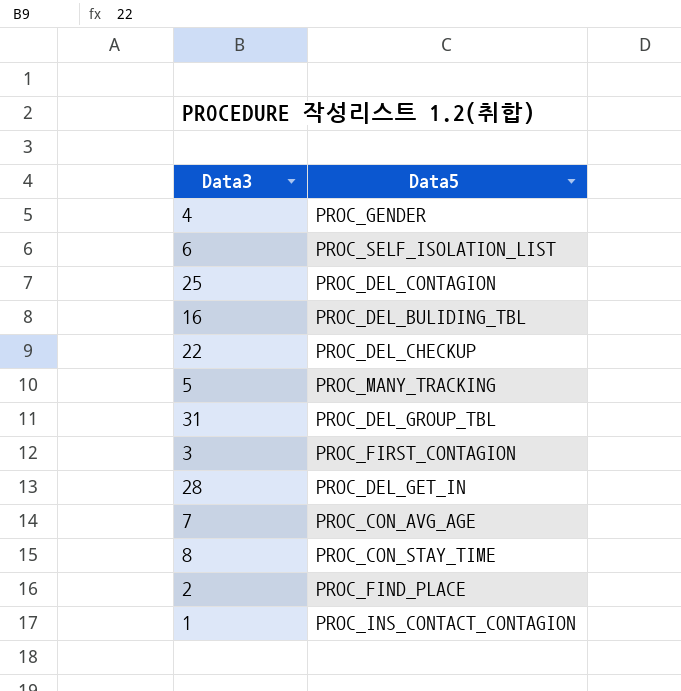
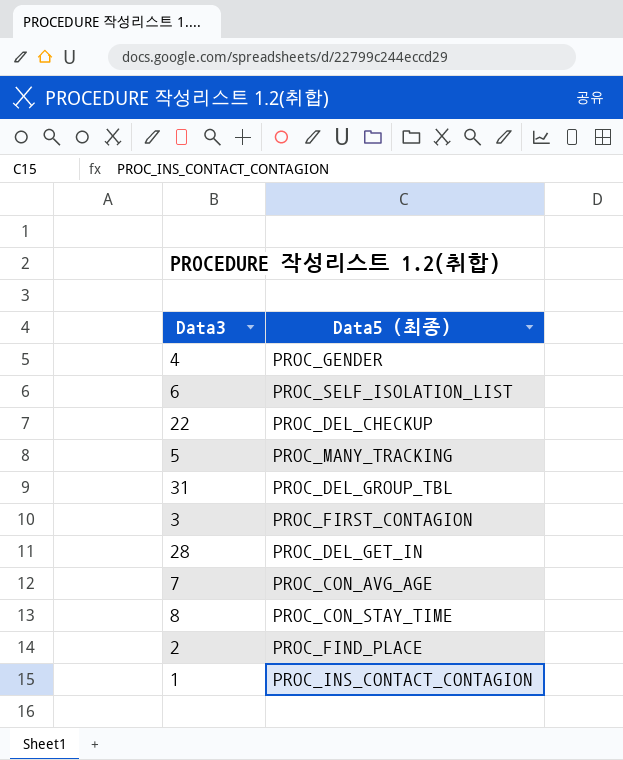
column name: Data5 -> Data5 (최종)
row 25: PROC_DEL_CONTAGION -> none
row 16: PROC_DEL_BULIDING_TBL -> none

